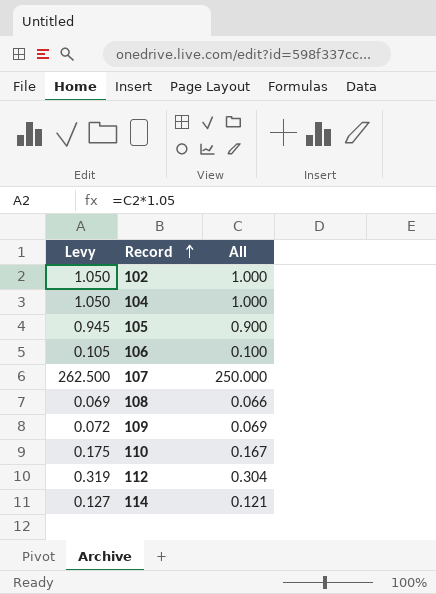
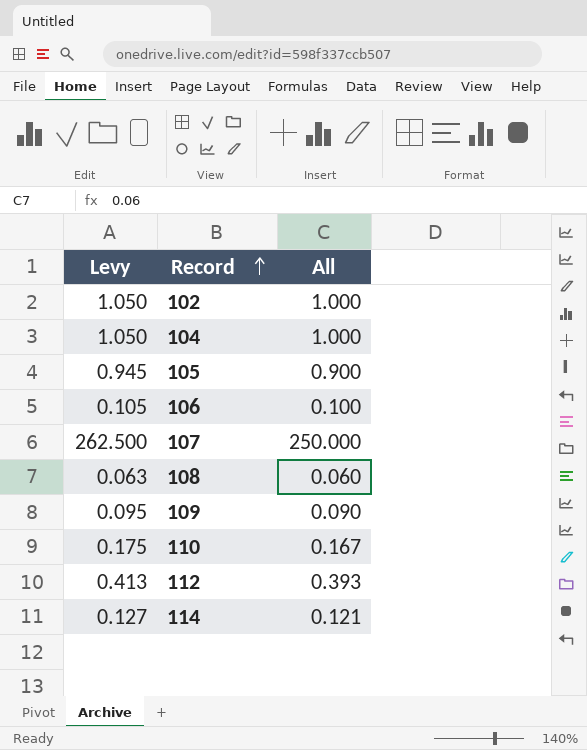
108 | Levy: 0.069 -> 0.063
108 | All: 0.066 -> 0.060
109 | Levy: 0.072 -> 0.095
109 | All: 0.069 -> 0.090
112 | Levy: 0.319 -> 0.413
112 | All: 0.304 -> 0.393

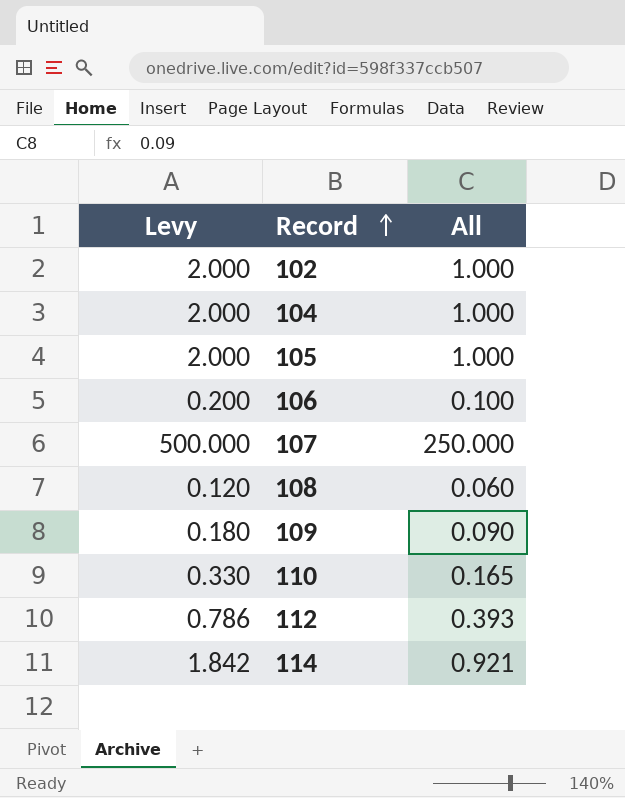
column Levy | formula: [All] * 1.05 -> [All] * 2
105 | All: 0.900 -> 1.000
110 | All: 0.167 -> 0.165
114 | All: 0.121 -> 0.921

